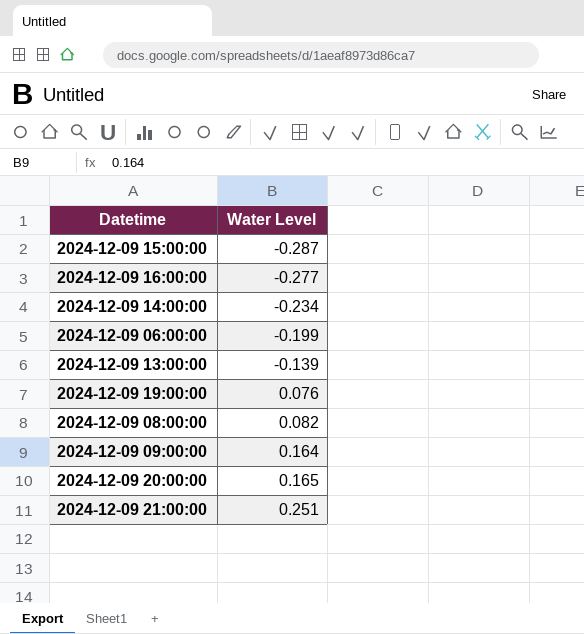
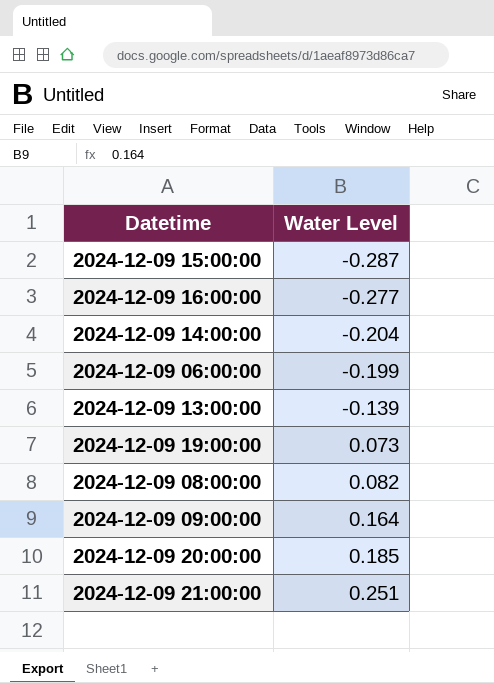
2024-12-09 14:00:00 | Water Level: -0.234 -> -0.204
2024-12-09 19:00:00 | Water Level: 0.076 -> 0.073
2024-12-09 20:00:00 | Water Level: 0.165 -> 0.185

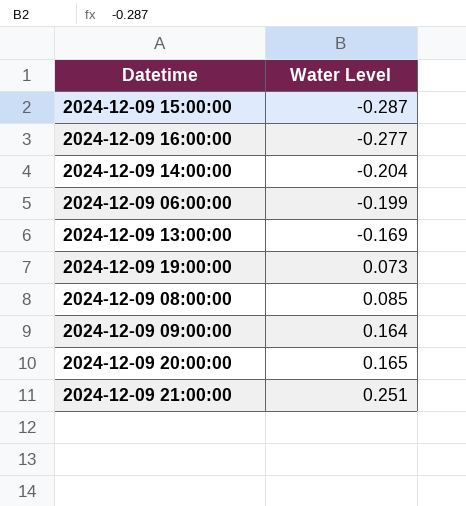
2024-12-09 13:00:00 | Water Level: -0.139 -> -0.169
2024-12-09 08:00:00 | Water Level: 0.082 -> 0.085
2024-12-09 20:00:00 | Water Level: 0.185 -> 0.165

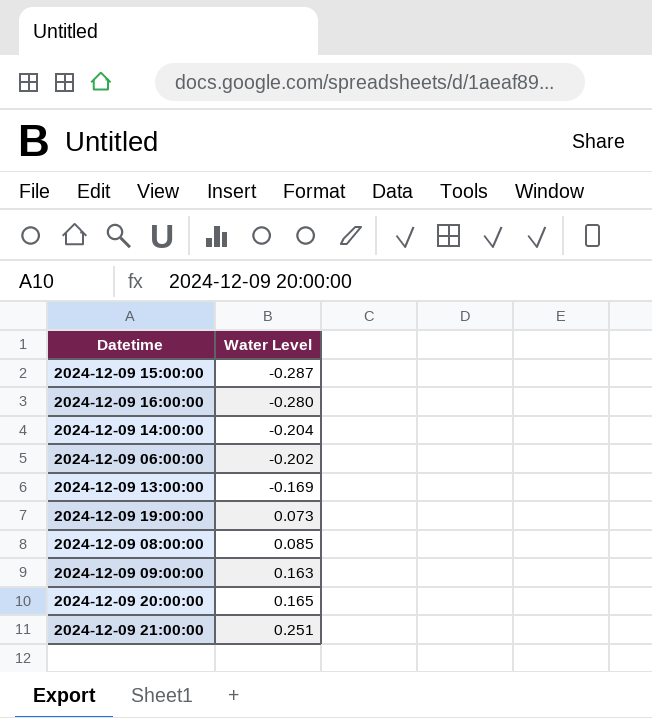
2024-12-09 16:00:00 | Water Level: -0.277 -> -0.280
2024-12-09 06:00:00 | Water Level: -0.199 -> -0.202
2024-12-09 09:00:00 | Water Level: 0.164 -> 0.163

